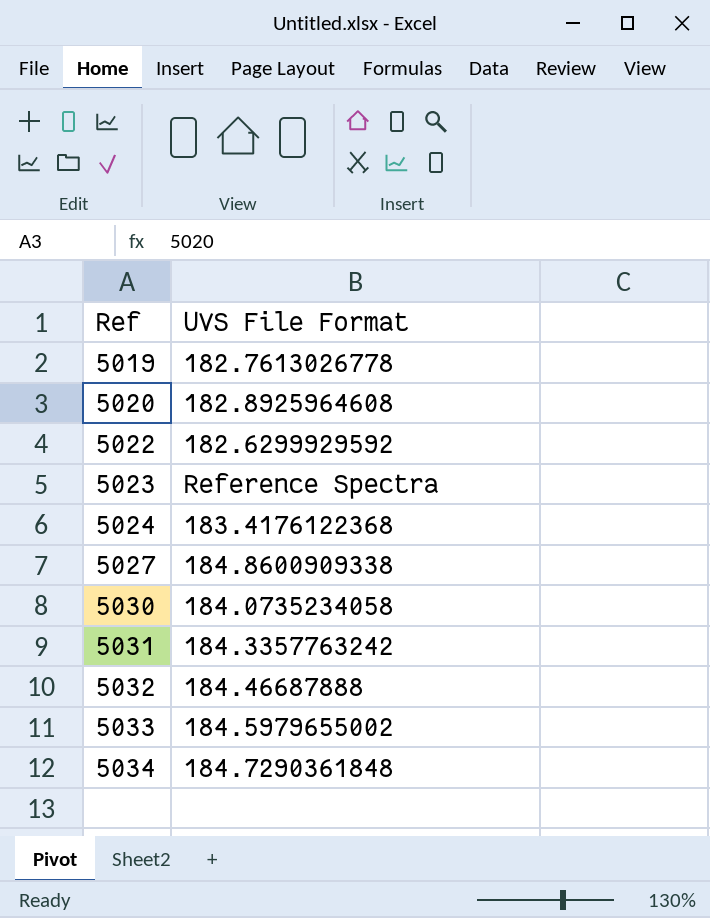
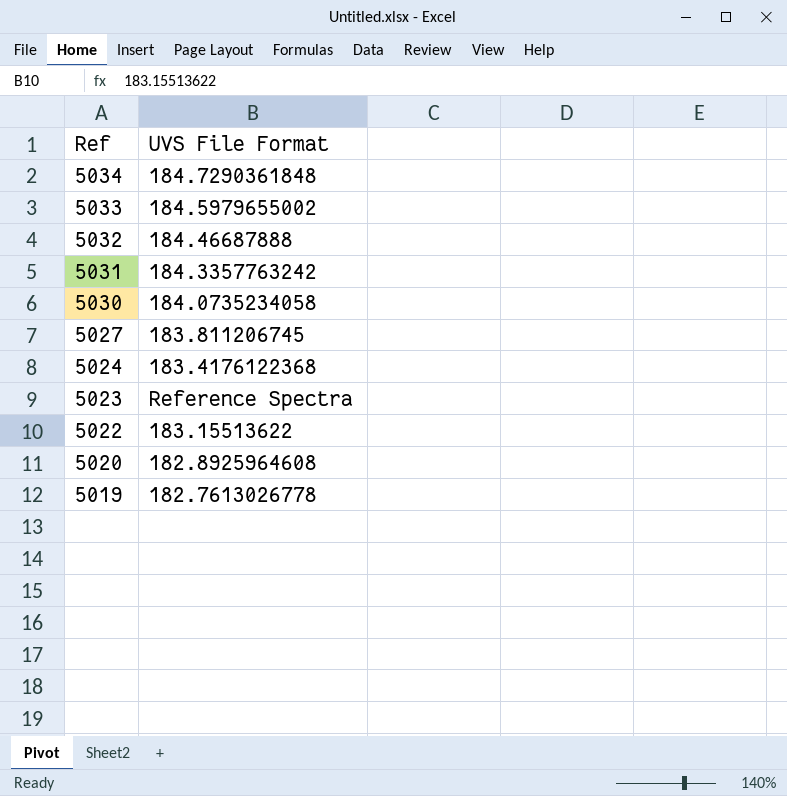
row order: Ref ascending -> Ref descending
5027 | UVS File Format: 184.8600909338 -> 183.811206745
5022 | UVS File Format: 182.6299929592 -> 183.15513622

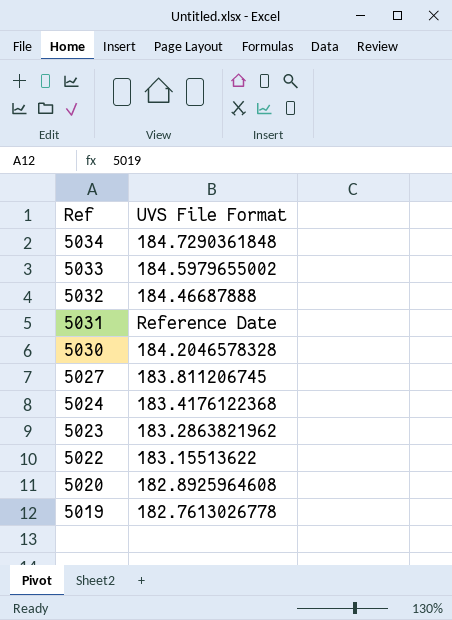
5031 | UVS File Format: 184.3357763242 -> Reference Date
5030 | UVS File Format: 184.0735234058 -> 184.2046578328
5023 | UVS File Format: Reference Spectra -> 183.2863821962

